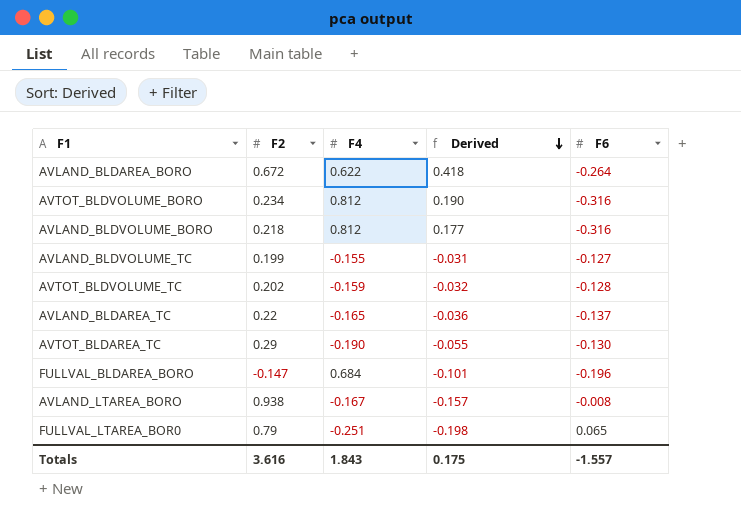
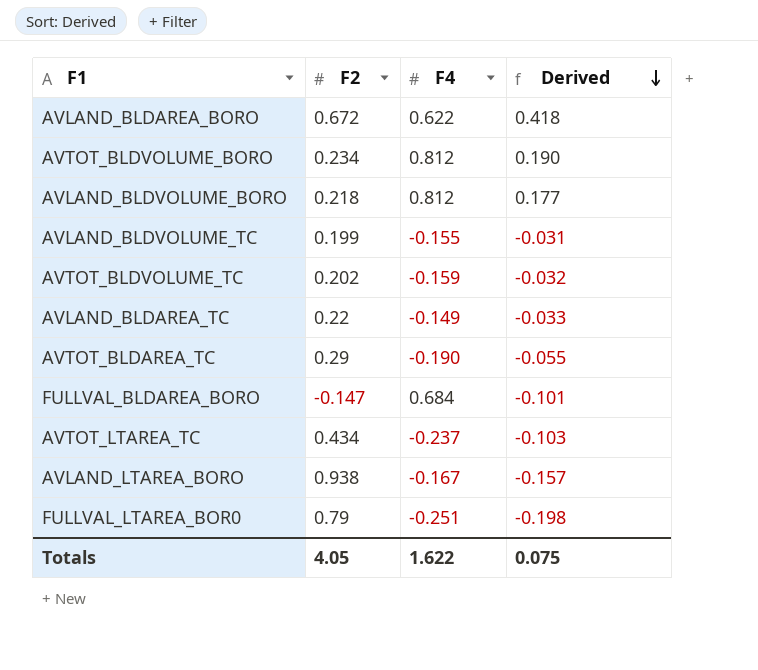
column F6 | position: 5 -> none
AVLAND_BLDAREA_TC | F4: -0.165 -> -0.149
AVLAND_BLDAREA_TC | Derived: -0.036 -> -0.033
row AVTOT_LTAREA_TC: none -> 0.434 | -0.237 | -0.103
Totals | F2: 3.616 -> 4.05
Totals | F4: 1.843 -> 1.622
Totals | Derived: 0.175 -> 0.075

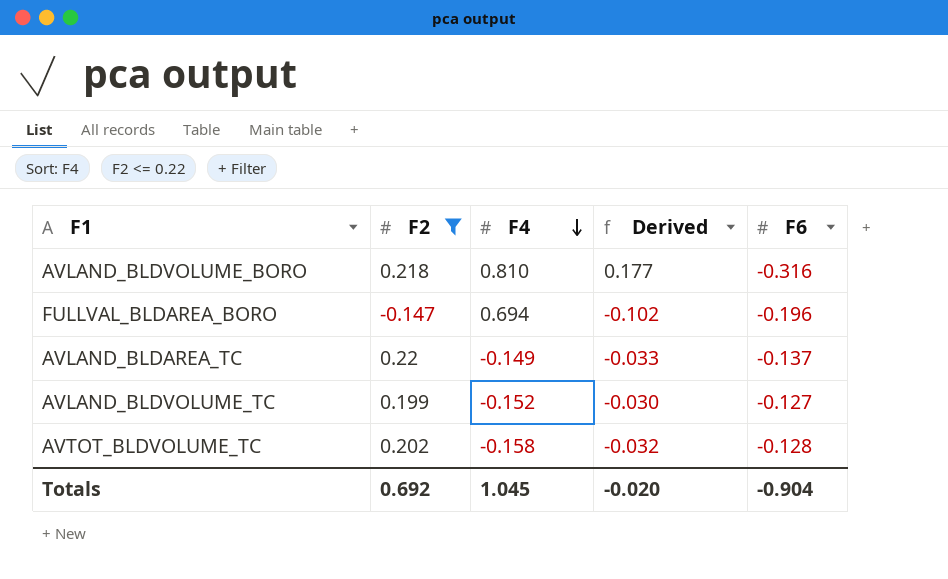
filter: none -> F2 <= 0.22
row order: Derived descending -> F4 descending
column F6 | position: none -> 5
AVLAND_BLDVOLUME_BORO | F4: 0.812 -> 0.810
FULLVAL_BLDAREA_BORO | F4: 0.684 -> 0.694
FULLVAL_BLDAREA_BORO | Derived: -0.101 -> -0.102
AVLAND_BLDVOLUME_TC | F4: -0.155 -> -0.152
AVLAND_BLDVOLUME_TC | Derived: -0.031 -> -0.030
AVTOT_BLDVOLUME_TC | F4: -0.159 -> -0.158
Totals | F2: 4.05 -> 0.692
Totals | F4: 1.622 -> 1.045
Totals | Derived: 0.075 -> -0.020

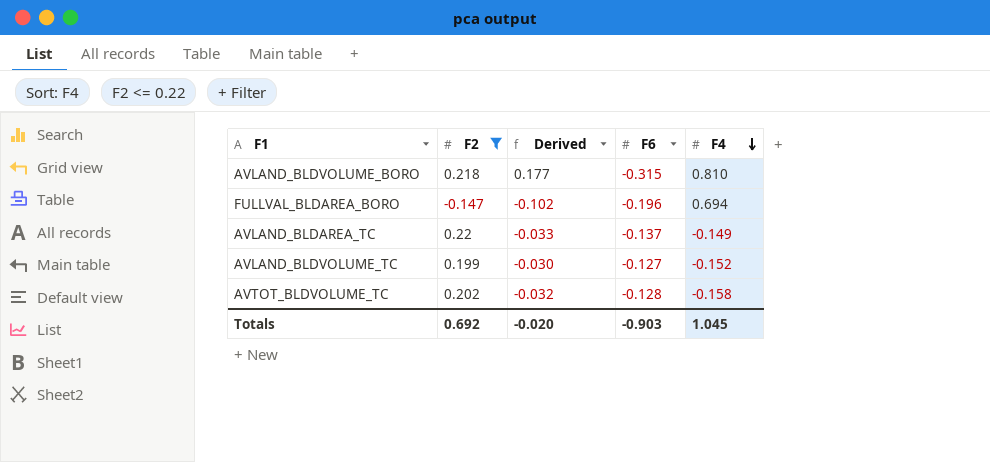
column F4 | position: 3 -> 5
AVLAND_BLDVOLUME_BORO | F6: -0.316 -> -0.315
Totals | F6: -0.904 -> -0.903

